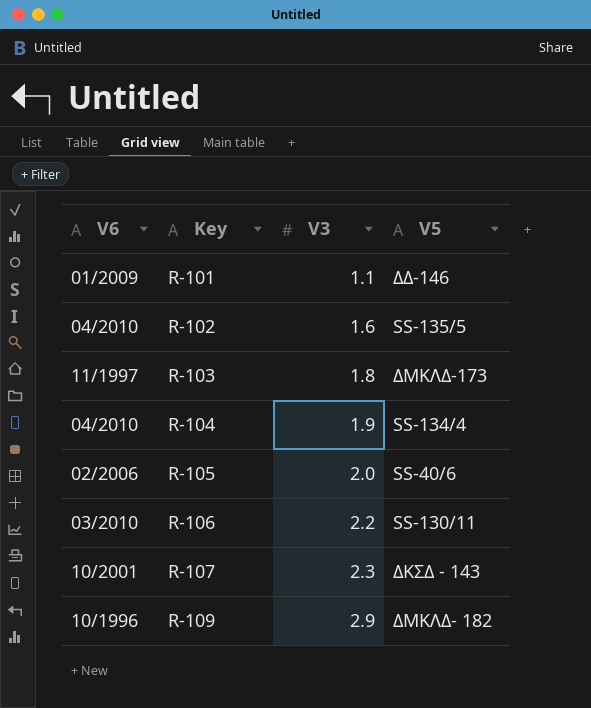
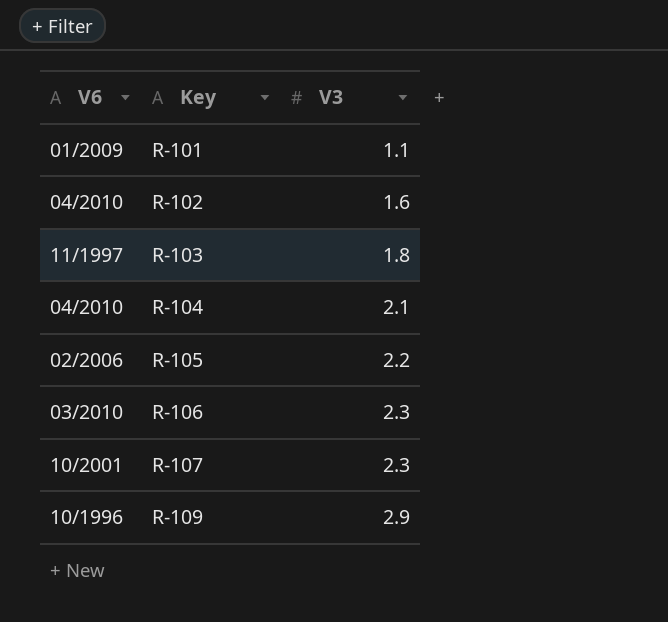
column V5 | position: 4 -> none
R-104 | V3: 1.9 -> 2.1
R-105 | V3: 2.0 -> 2.2
R-106 | V3: 2.2 -> 2.3

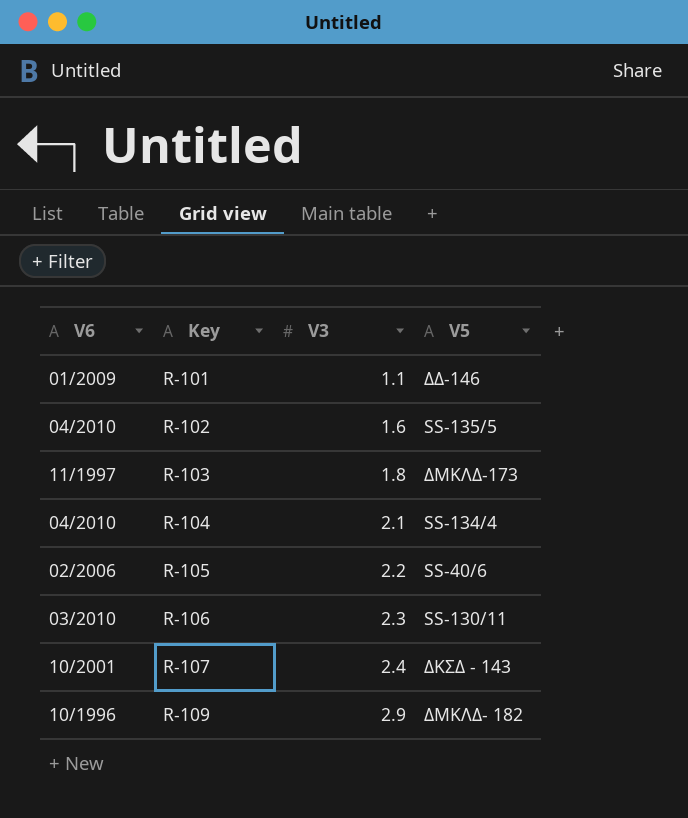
column V5 | position: none -> 4
R-107 | V3: 2.3 -> 2.4

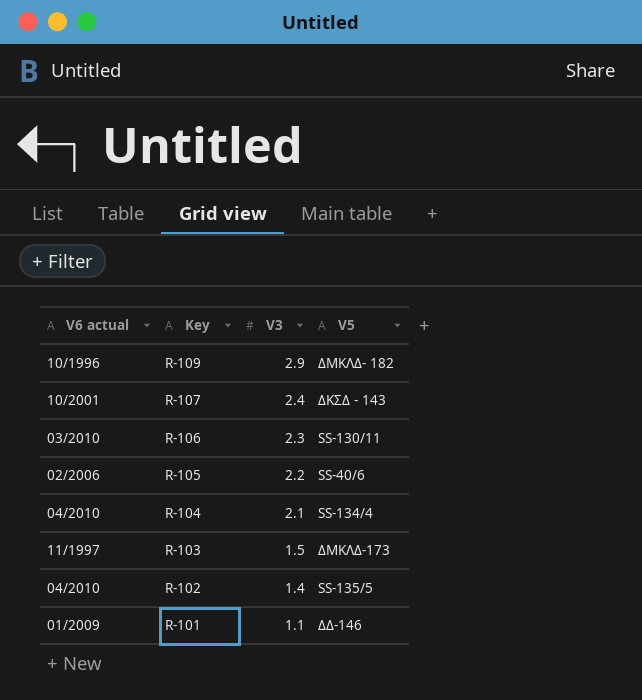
row order: Key ascending -> Key descending
column name: V6 -> V6 actual
R-103 | V3: 1.8 -> 1.5
R-102 | V3: 1.6 -> 1.4

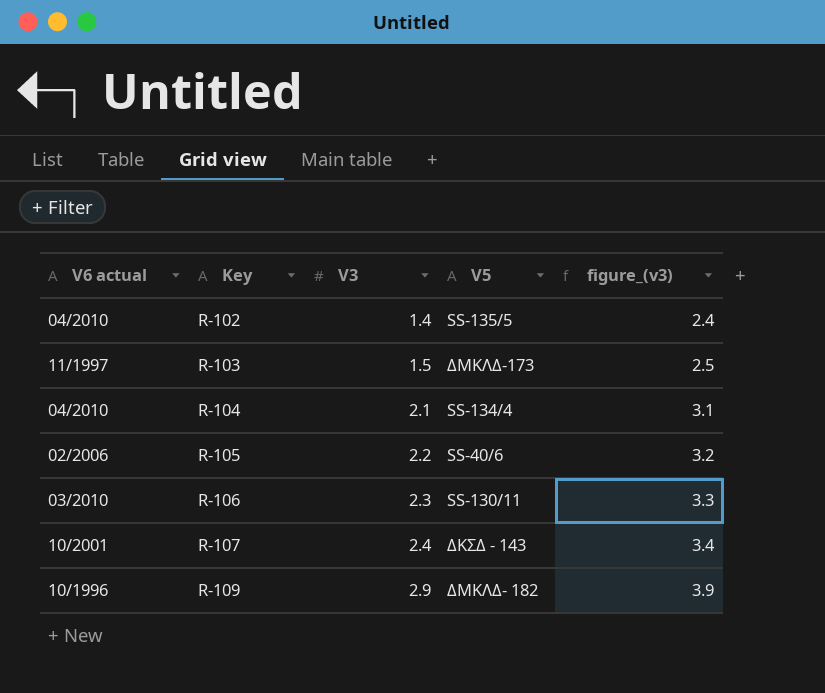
row order: Key descending -> Key ascending
column figure_(v3) | formula: none -> [V3] + 1
row R-101: 01/2009 | 1.1 | ΔΔ-146 -> none

